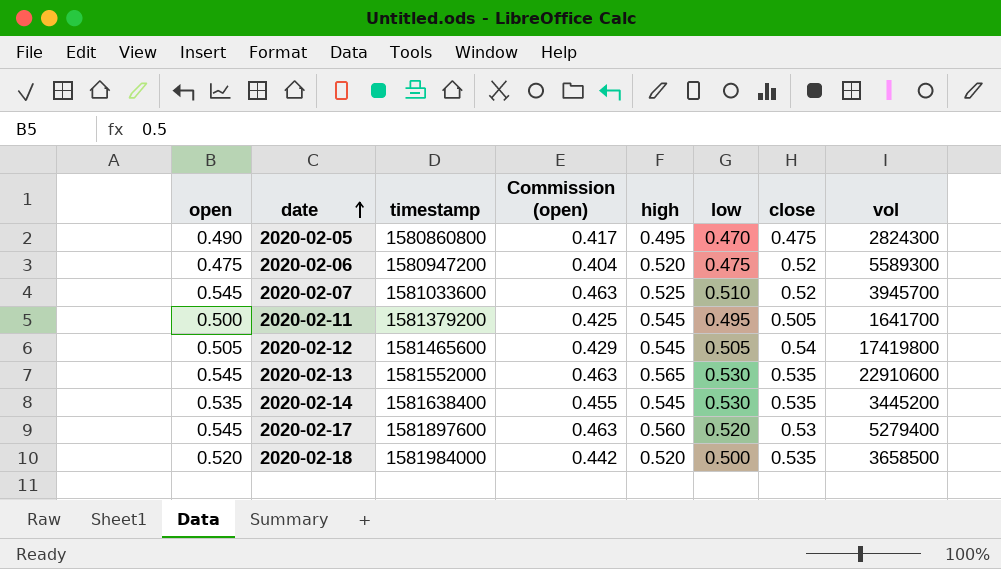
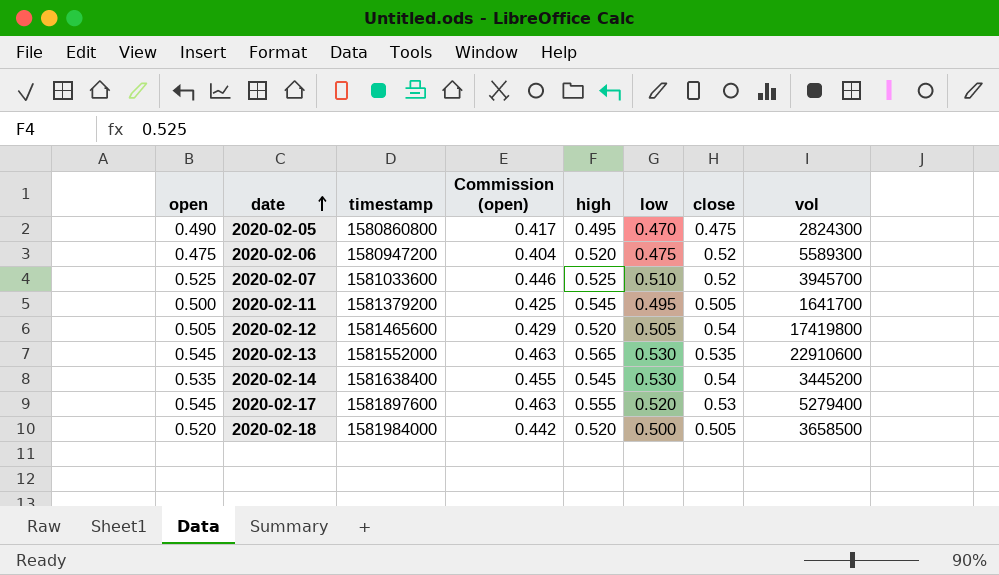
2020-02-07 | open: 0.545 -> 0.525
2020-02-07 | Commission (open): 0.463 -> 0.446
2020-02-12 | high: 0.545 -> 0.520
2020-02-14 | close: 0.535 -> 0.54
2020-02-17 | high: 0.560 -> 0.555
2020-02-18 | close: 0.535 -> 0.505

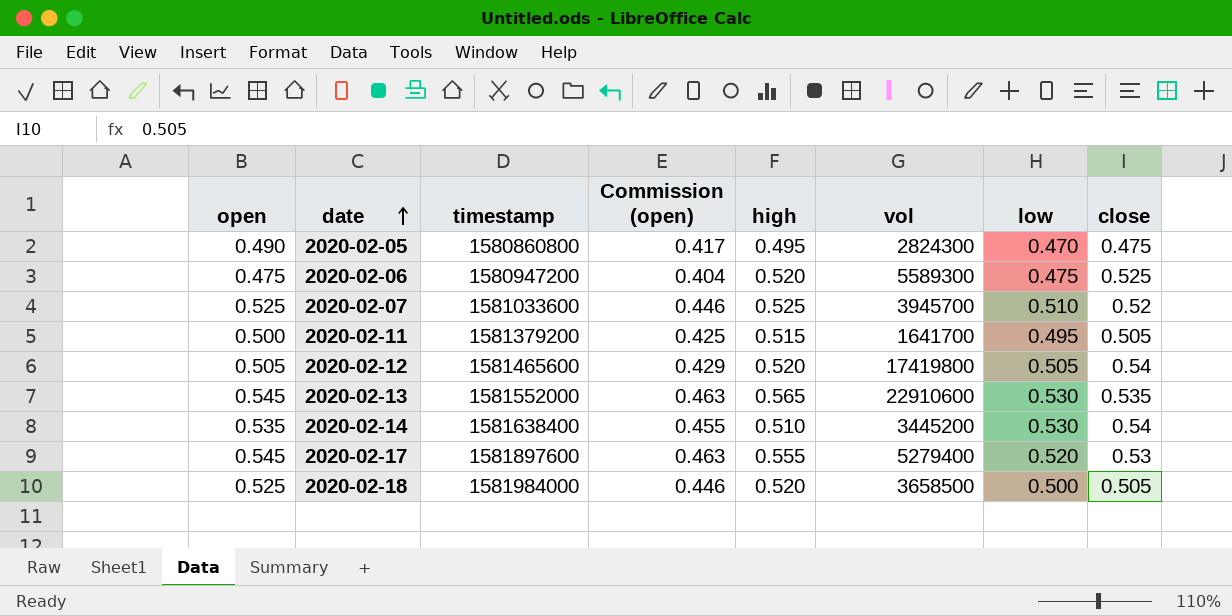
column vol | position: 8 -> 6
2020-02-06 | close: 0.52 -> 0.525
2020-02-11 | high: 0.545 -> 0.515
2020-02-14 | high: 0.545 -> 0.510
2020-02-18 | open: 0.520 -> 0.525
2020-02-18 | Commission (open): 0.442 -> 0.446

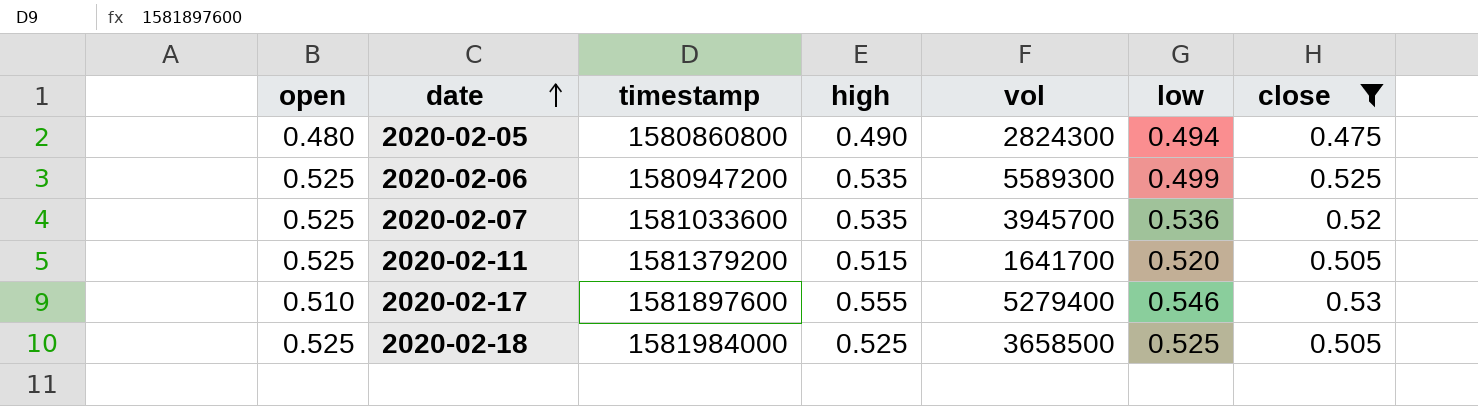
filter: none -> close <= 0.53
column Commission (open) | formula: [open] * 0.85 -> none
2020-02-05 | open: 0.490 -> 0.480
2020-02-05 | high: 0.495 -> 0.490
2020-02-05 | low: 0.470 -> 0.494
2020-02-06 | open: 0.475 -> 0.525
2020-02-06 | high: 0.520 -> 0.535
2020-02-06 | low: 0.475 -> 0.499
2020-02-07 | high: 0.525 -> 0.535
2020-02-07 | low: 0.510 -> 0.536
2020-02-11 | open: 0.500 -> 0.525
2020-02-11 | low: 0.495 -> 0.520
2020-02-17 | open: 0.545 -> 0.510
2020-02-17 | low: 0.520 -> 0.546
2020-02-18 | high: 0.520 -> 0.525
2020-02-18 | low: 0.500 -> 0.525

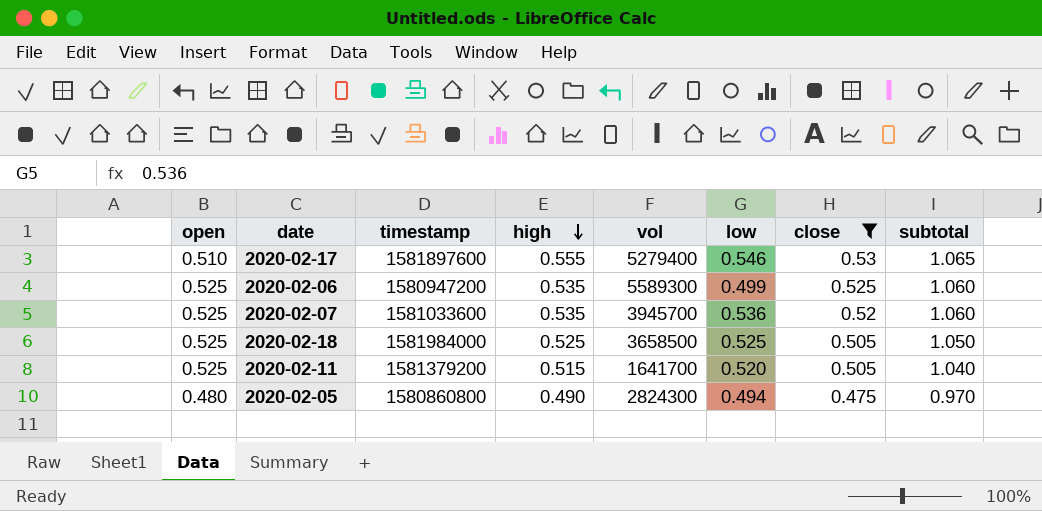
row order: date ascending -> high descending
column subtotal | formula: none -> [open] + [high]

